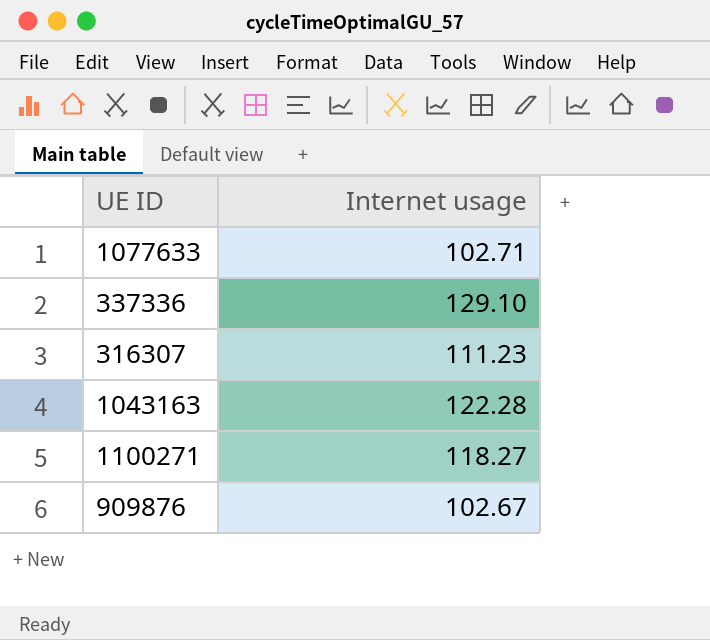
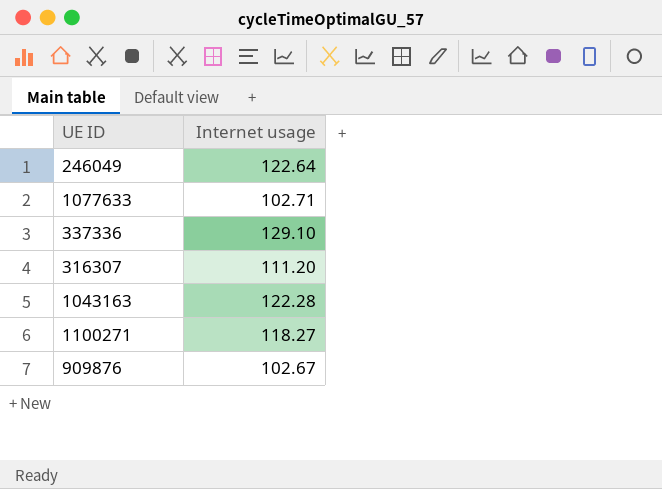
row 246049: none -> 122.64
316307 | Internet usage: 111.23 -> 111.20

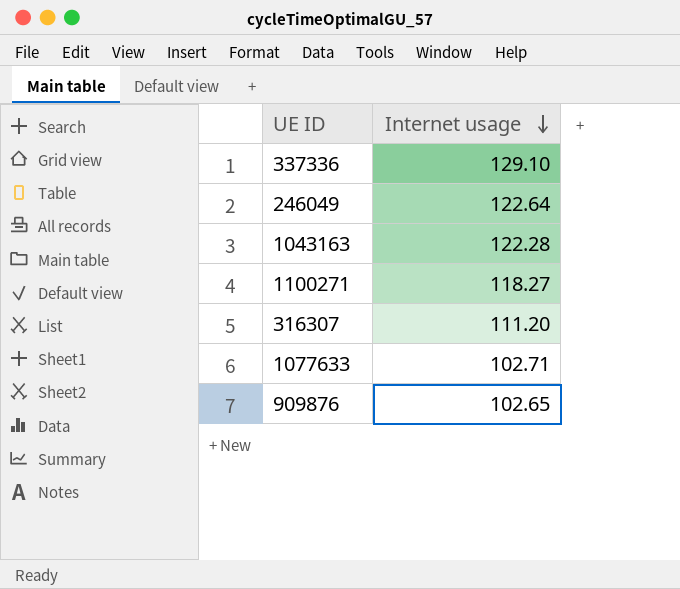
row order: none -> Internet usage descending
909876 | Internet usage: 102.67 -> 102.65

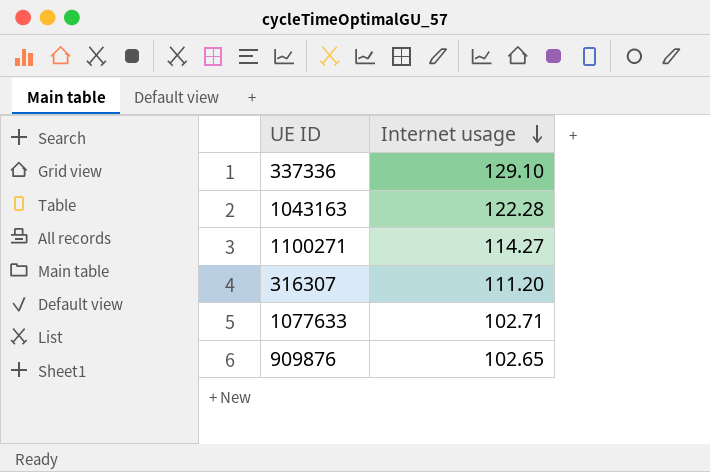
row 246049: 122.64 -> none
1100271 | Internet usage: 118.27 -> 114.27

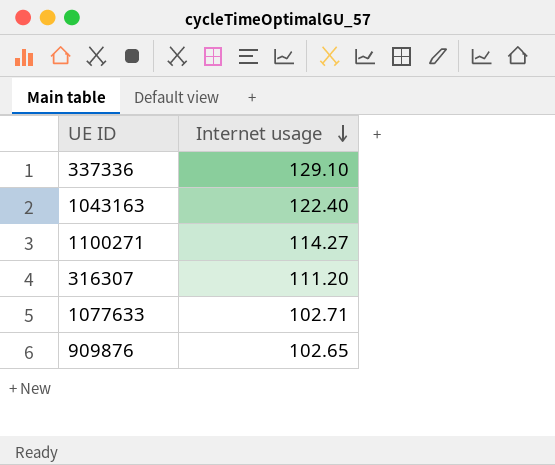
1043163 | Internet usage: 122.28 -> 122.40

